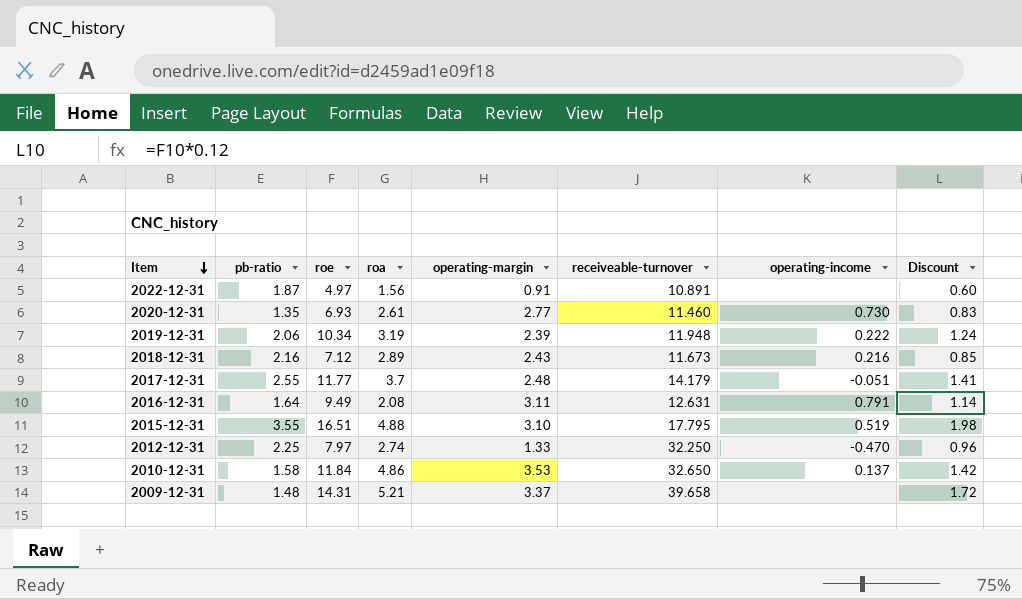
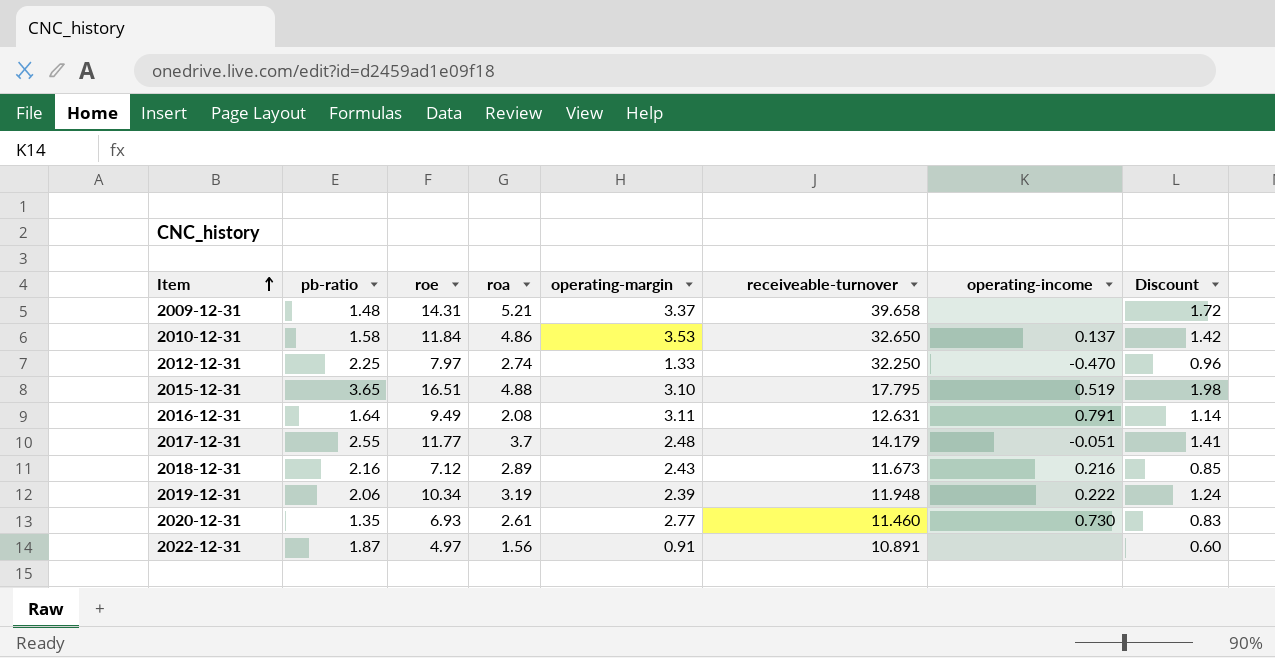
row order: Item descending -> Item ascending
2015-12-31 | pb-ratio: 3.55 -> 3.65

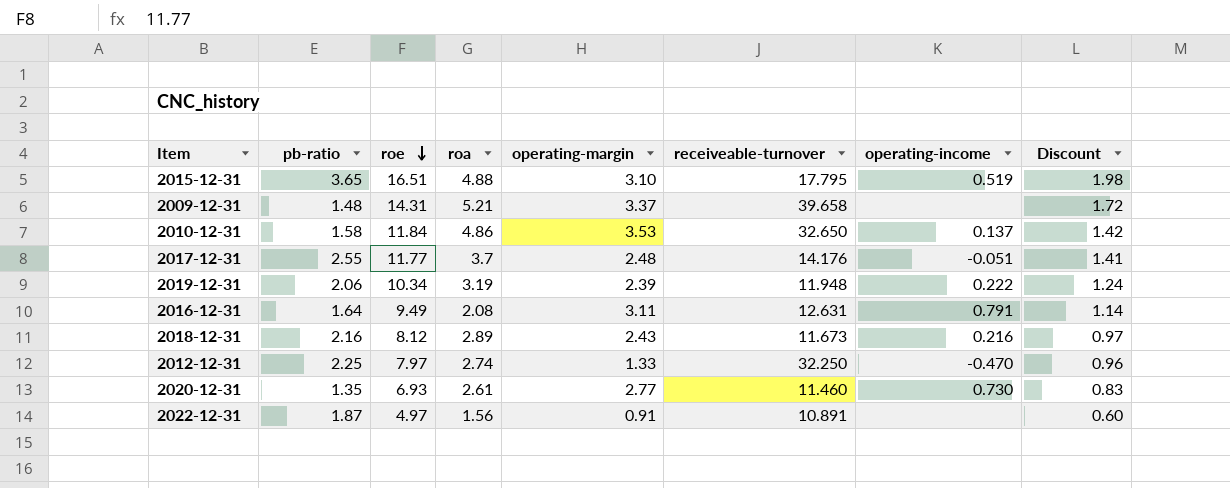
row order: Item ascending -> roe descending
2017-12-31 | receiveable-turnover: 14.179 -> 14.176
2018-12-31 | roe: 7.12 -> 8.12
2018-12-31 | Discount: 0.85 -> 0.97

